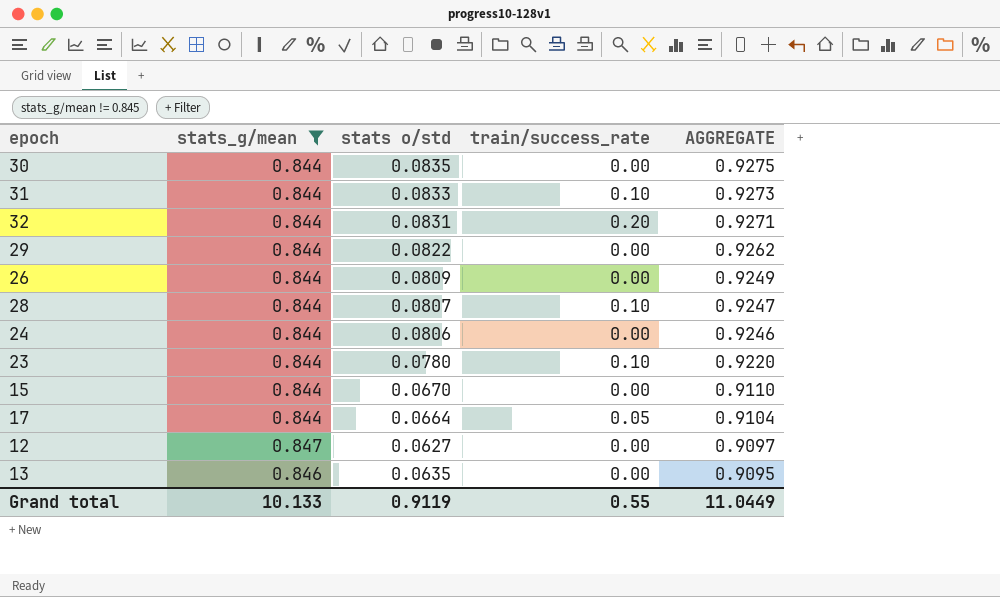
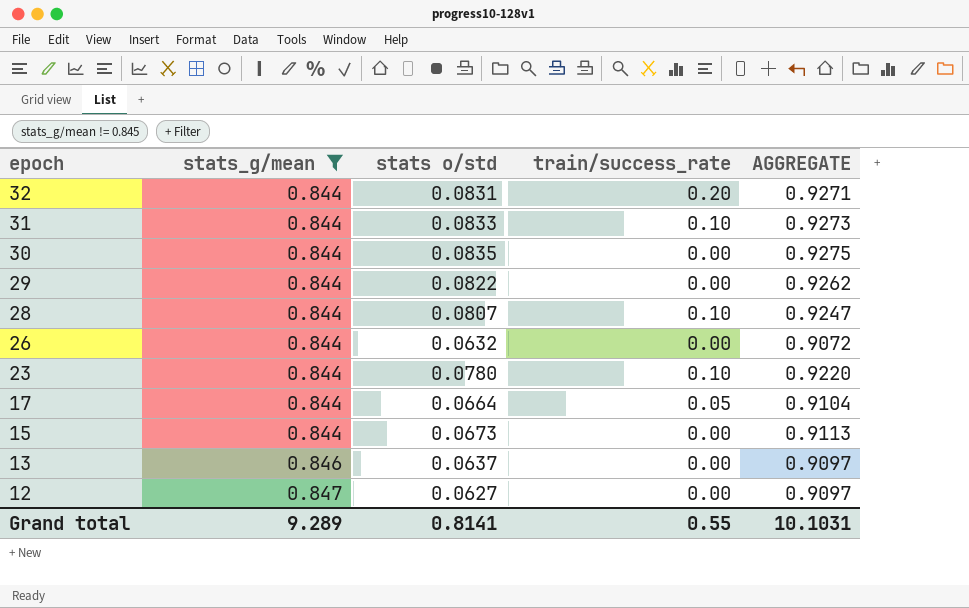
row order: AGGREGATE descending -> epoch descending
row 24: 0.844 | 0.0806 | 0.00 | 0.9246 -> none
26 | stats o/std: 0.0809 -> 0.0632
26 | AGGREGATE: 0.9249 -> 0.9072
15 | stats o/std: 0.0670 -> 0.0673
15 | AGGREGATE: 0.9110 -> 0.9113
13 | stats o/std: 0.0635 -> 0.0637
13 | AGGREGATE: 0.9095 -> 0.9097
Grand total | stats_g/mean: 10.133 -> 9.289
Grand total | stats o/std: 0.9119 -> 0.8141
Grand total | AGGREGATE: 11.0449 -> 10.1031

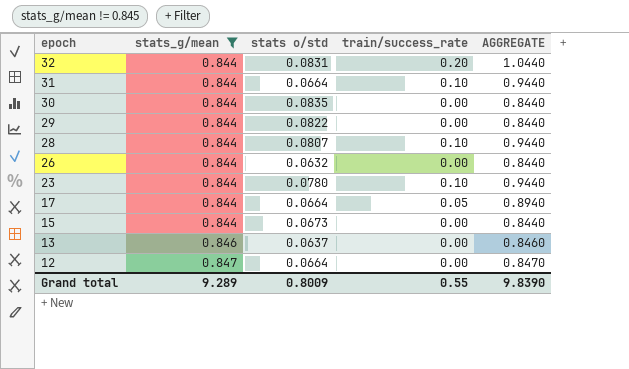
column AGGREGATE | formula: [stats_g/mean] + [stats o/std] -> [stats_g/mean] + [train/success_rate]
31 | stats o/std: 0.0833 -> 0.0664
12 | stats o/std: 0.0627 -> 0.0664
Grand total | stats o/std: 0.8141 -> 0.8009
Grand total | AGGREGATE: 10.1031 -> 9.8390

